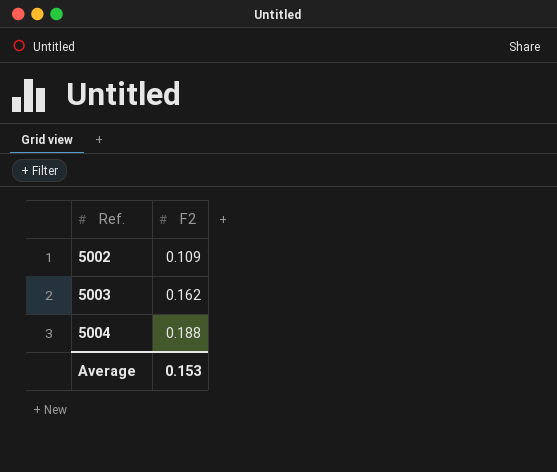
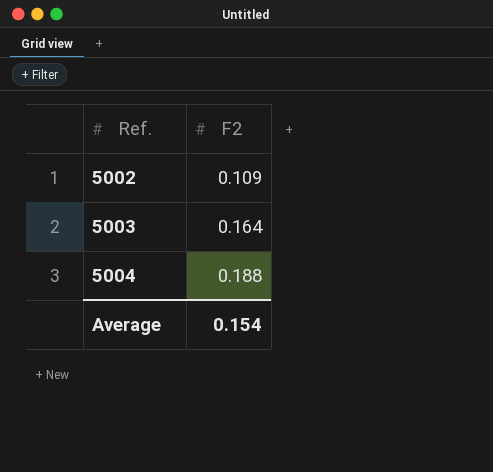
5003 | F2: 0.162 -> 0.164
Average | F2: 0.153 -> 0.154

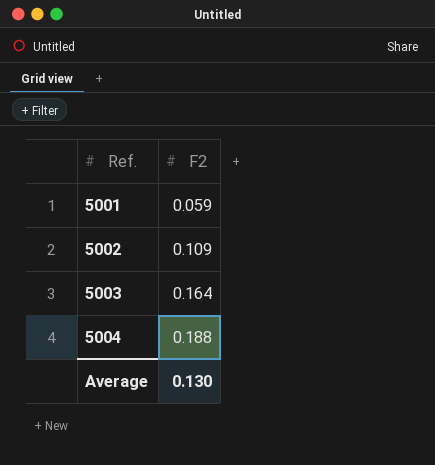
row 5001: none -> 0.059
Average | F2: 0.154 -> 0.130

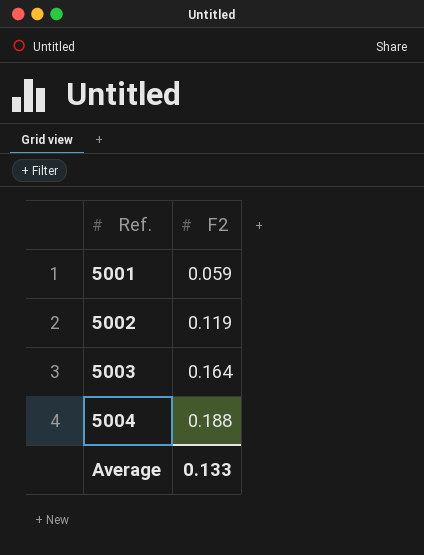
5002 | F2: 0.109 -> 0.119
Average | F2: 0.130 -> 0.133

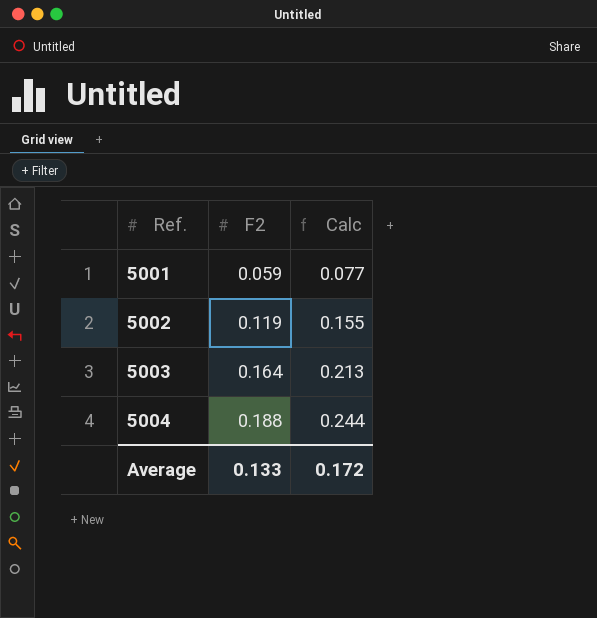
column Calc | formula: none -> [F2] * 1.3

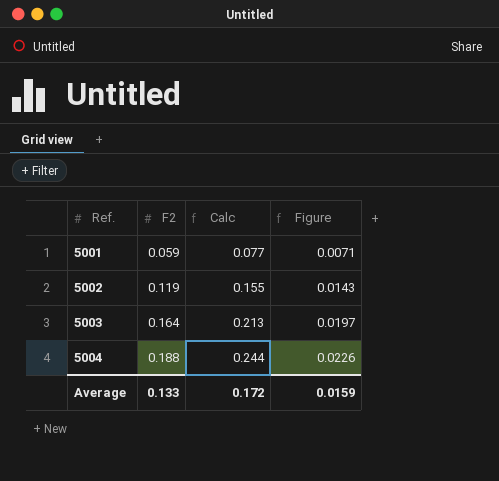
column Figure | formula: none -> [F2] * 0.12

